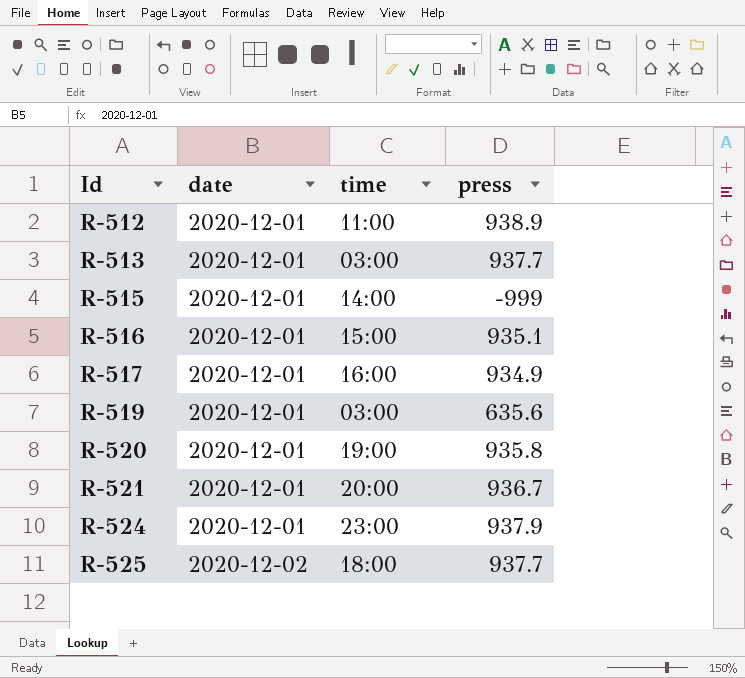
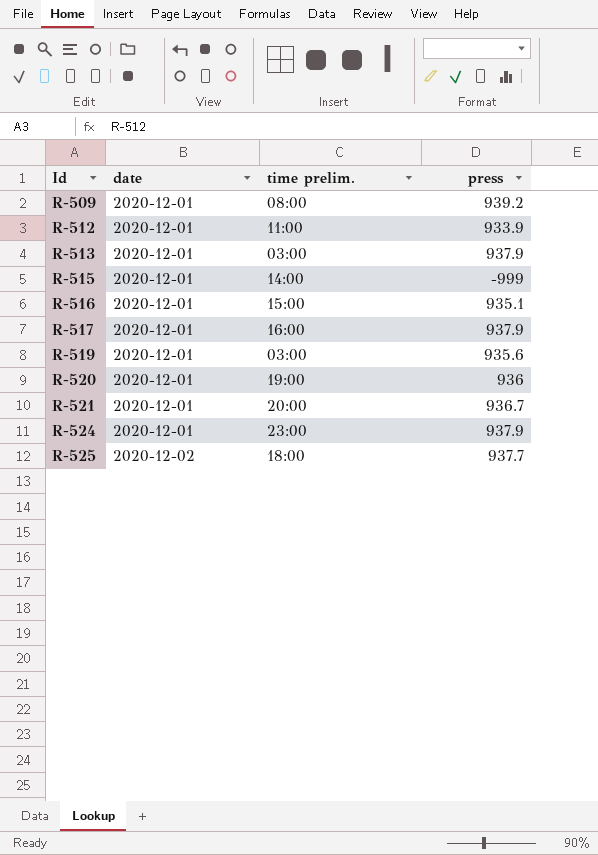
column name: time -> time prelim.
row R-509: none -> 2020-12-01 | 08:00 | 939.2
R-512 | press: 938.9 -> 933.9
R-513 | press: 937.7 -> 937.9
R-517 | press: 934.9 -> 937.9
R-519 | press: 635.6 -> 935.6
R-520 | press: 935.8 -> 936

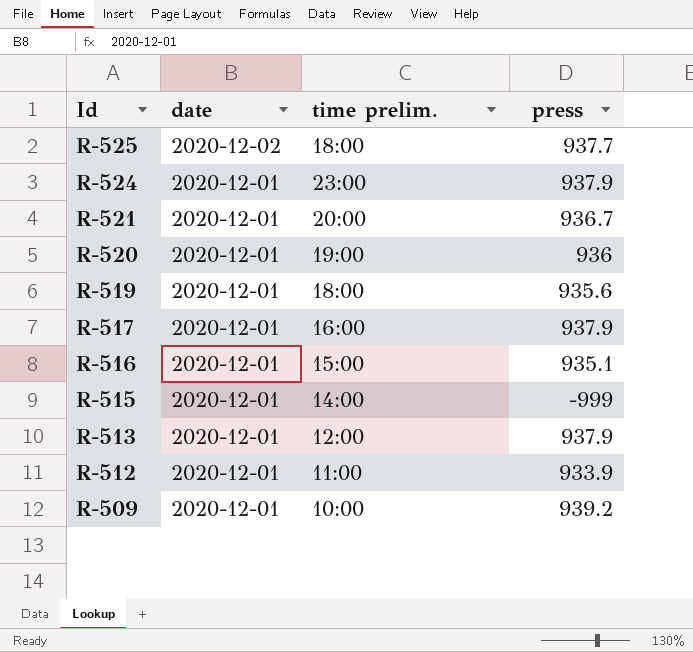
row order: Id ascending -> Id descending
R-519 | time prelim.: 03:00 -> 18:00
R-513 | time prelim.: 03:00 -> 12:00
R-509 | time prelim.: 08:00 -> 10:00

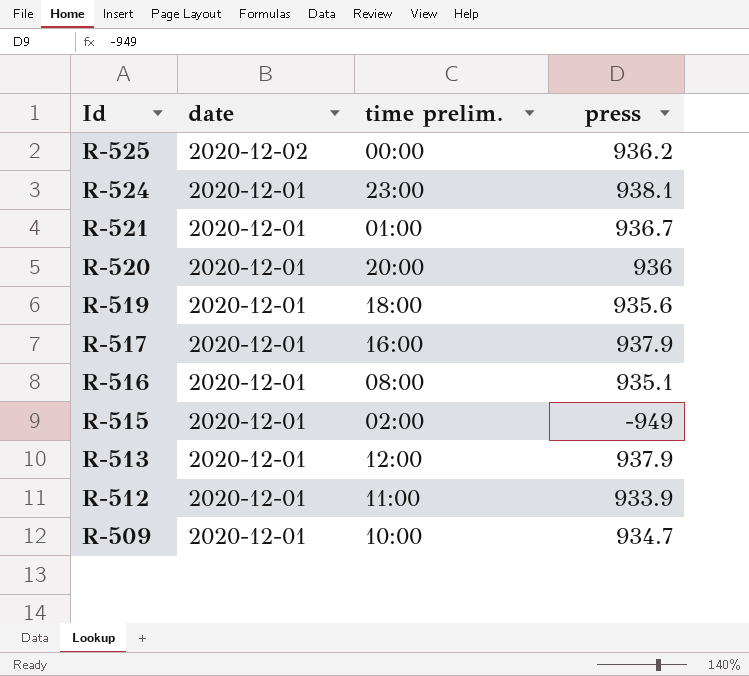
R-525 | time prelim.: 18:00 -> 00:00
R-525 | press: 937.7 -> 936.2
R-524 | press: 937.9 -> 938.1
R-521 | time prelim.: 20:00 -> 01:00
R-520 | time prelim.: 19:00 -> 20:00
R-516 | time prelim.: 15:00 -> 08:00
R-515 | time prelim.: 14:00 -> 02:00
R-515 | press: -999 -> -949
R-509 | press: 939.2 -> 934.7

